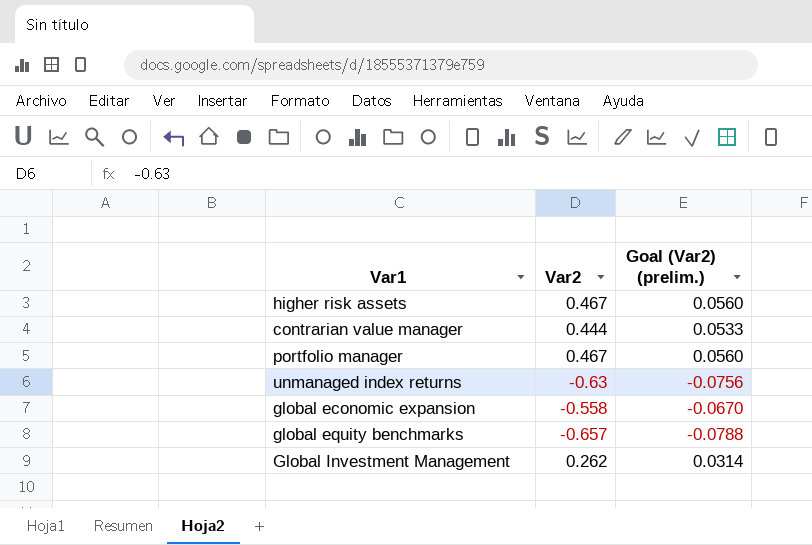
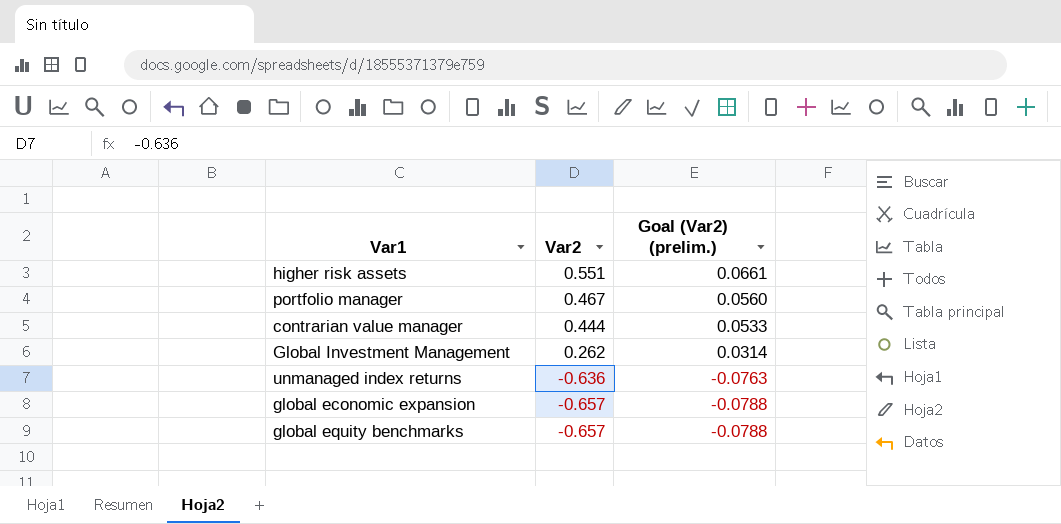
row order: none -> Var2 descending
higher risk assets | Var2: 0.467 -> 0.551
higher risk assets | Goal (Var2) (prelim.): 0.0560 -> 0.0661
unmanaged index returns | Var2: -0.63 -> -0.636
unmanaged index returns | Goal (Var2) (prelim.): -0.0756 -> -0.0763
global economic expansion | Var2: -0.558 -> -0.657
global economic expansion | Goal (Var2) (prelim.): -0.0670 -> -0.0788

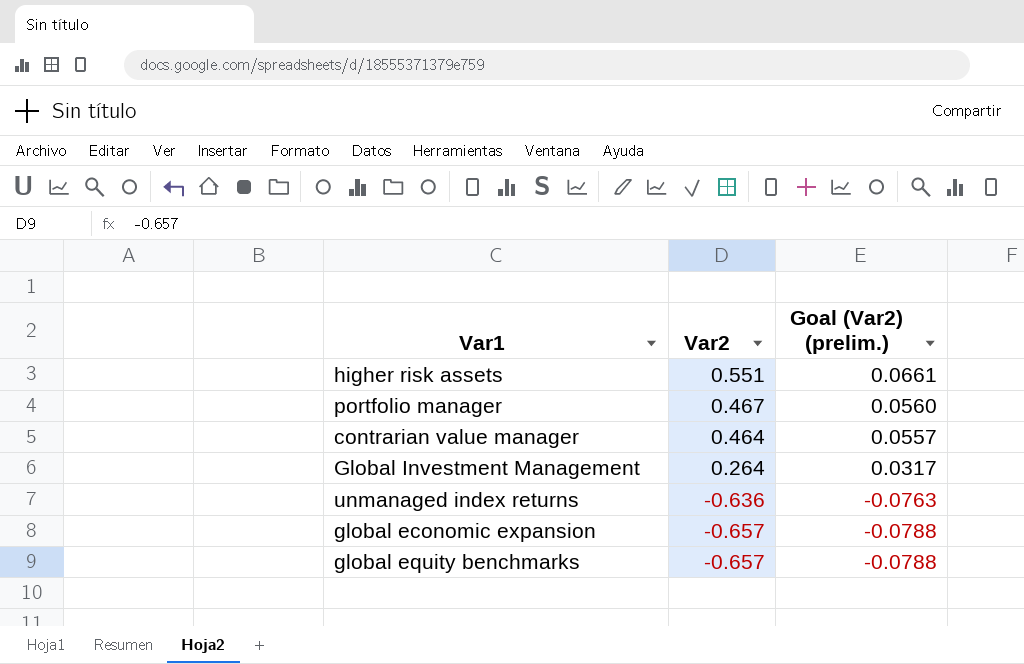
contrarian value manager | Var2: 0.444 -> 0.464
contrarian value manager | Goal (Var2) (prelim.): 0.0533 -> 0.0557
Global Investment Management | Var2: 0.262 -> 0.264
Global Investment Management | Goal (Var2) (prelim.): 0.0314 -> 0.0317

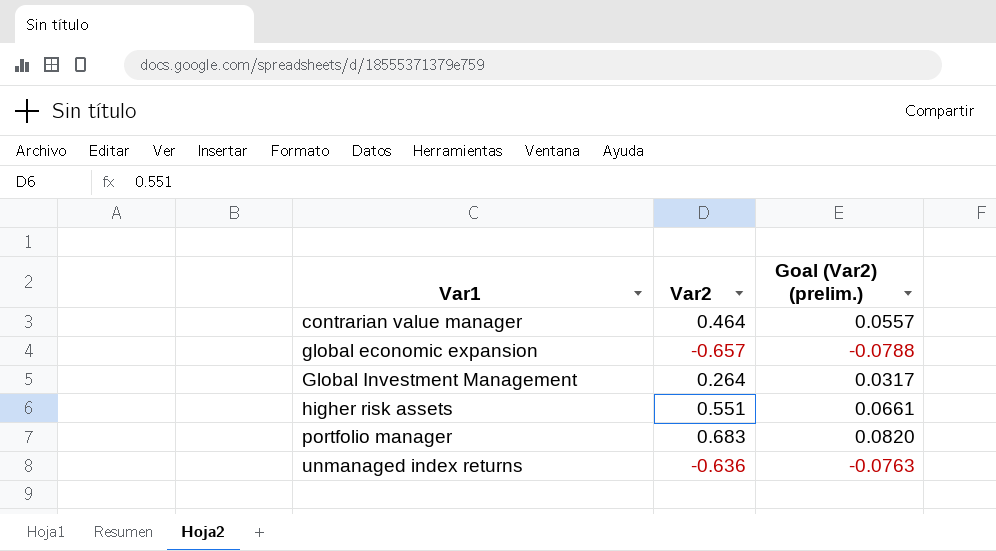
row order: Var2 descending -> Var1 ascending
row global equity benchmarks: -0.657 | -0.0788 -> none
portfolio manager | Var2: 0.467 -> 0.683
portfolio manager | Goal (Var2) (prelim.): 0.0560 -> 0.0820

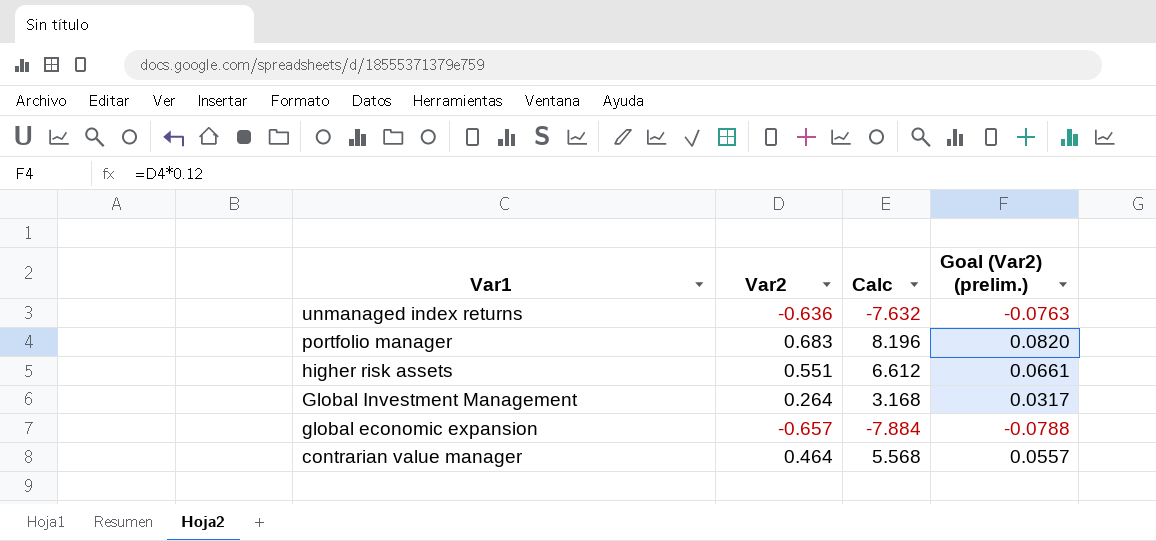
row order: Var1 ascending -> Var1 descending
column Calc | formula: none -> [Var2] * 12

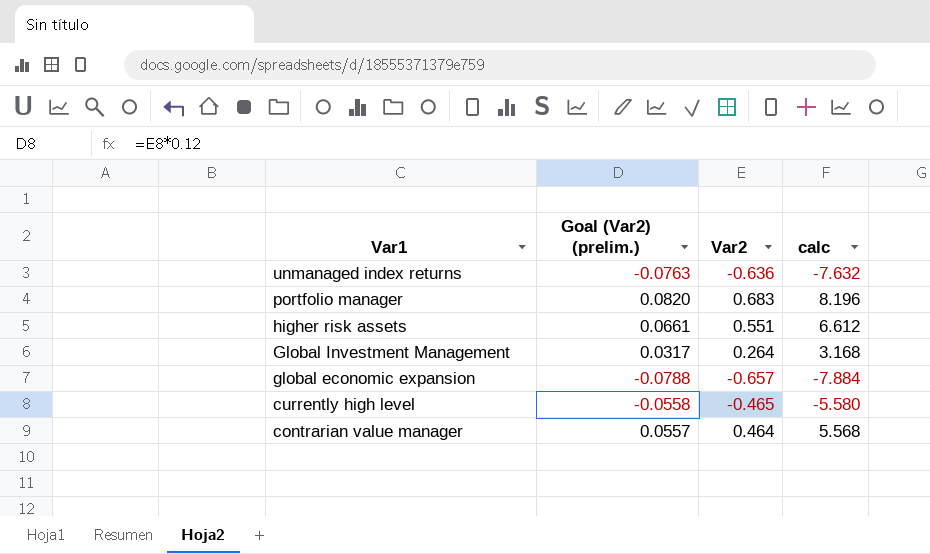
column Goal (Var2) (prelim.) | position: 4 -> 2
column name: Calc -> calc
row currently high level: none -> -0.0558 | -0.465 | -5.580

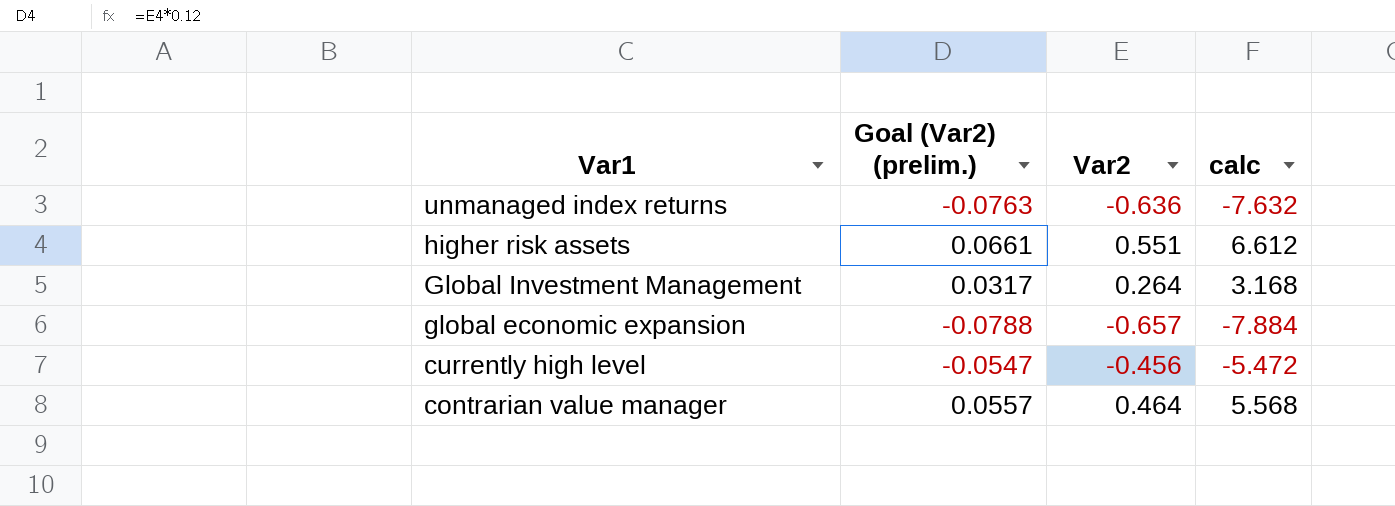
row portfolio manager: 0.0820 | 0.683 | 8.196 -> none
currently high level | Goal (Var2) (prelim.): -0.0558 -> -0.0547
currently high level | Var2: -0.465 -> -0.456
currently high level | calc: -5.580 -> -5.472

